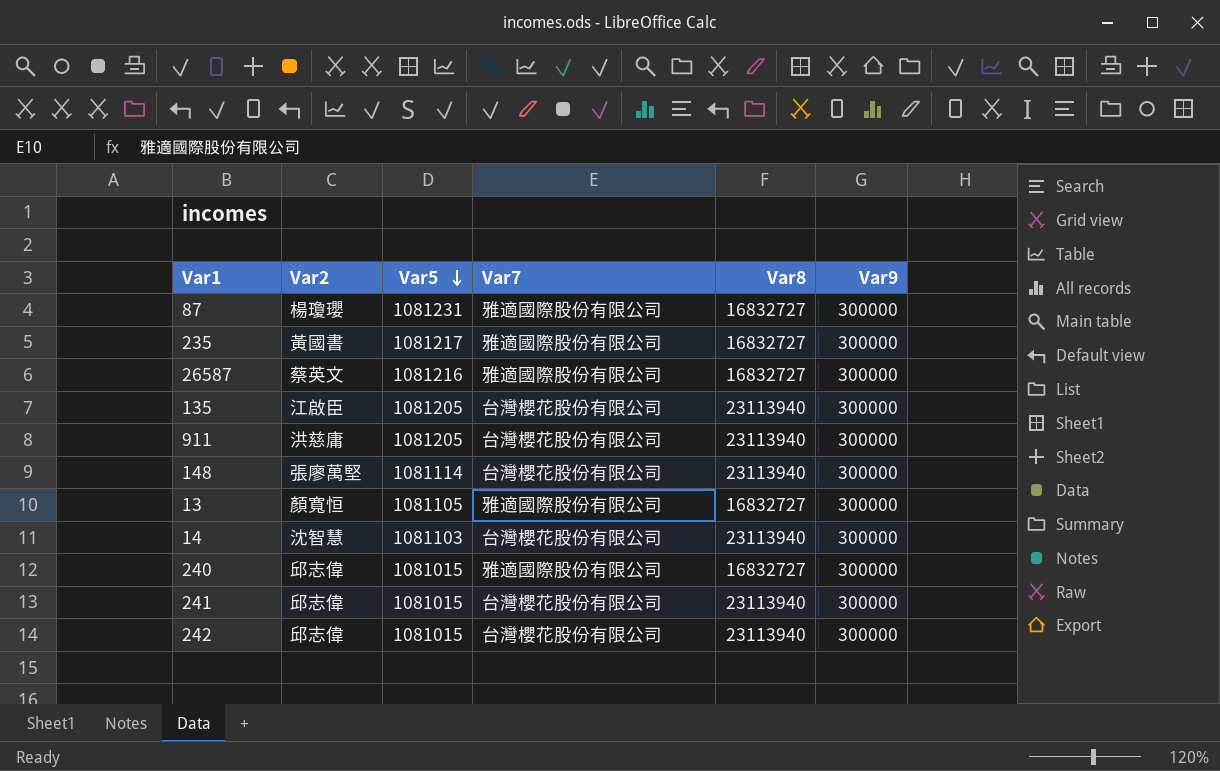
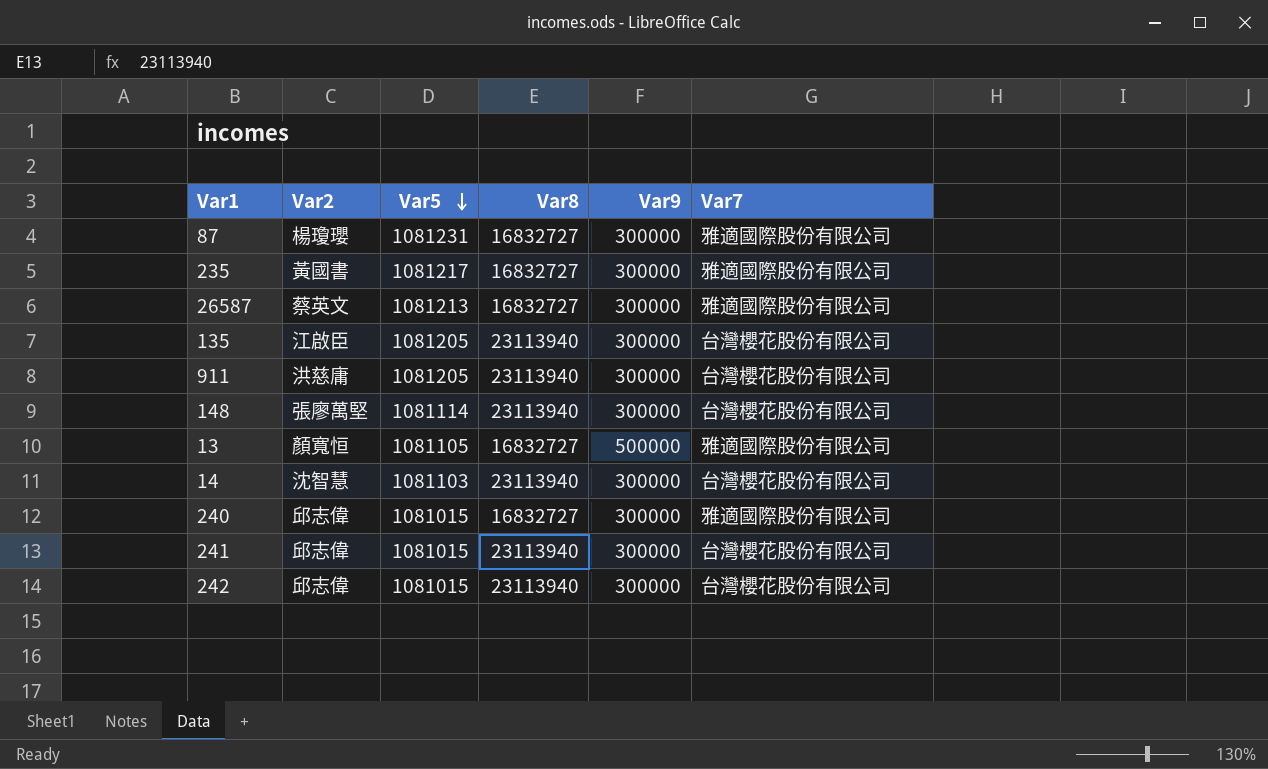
column Var7 | position: 4 -> 6
26587 | Var5: 1081216 -> 1081213
13 | Var9: 300000 -> 500000

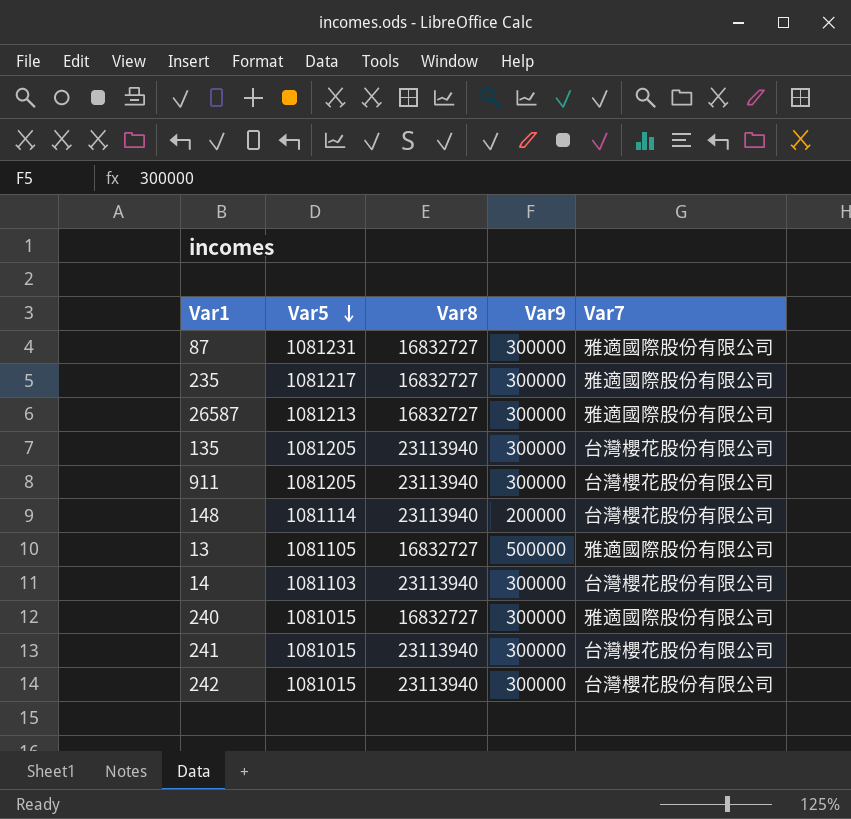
column Var2 | position: 2 -> none
148 | Var9: 300000 -> 200000

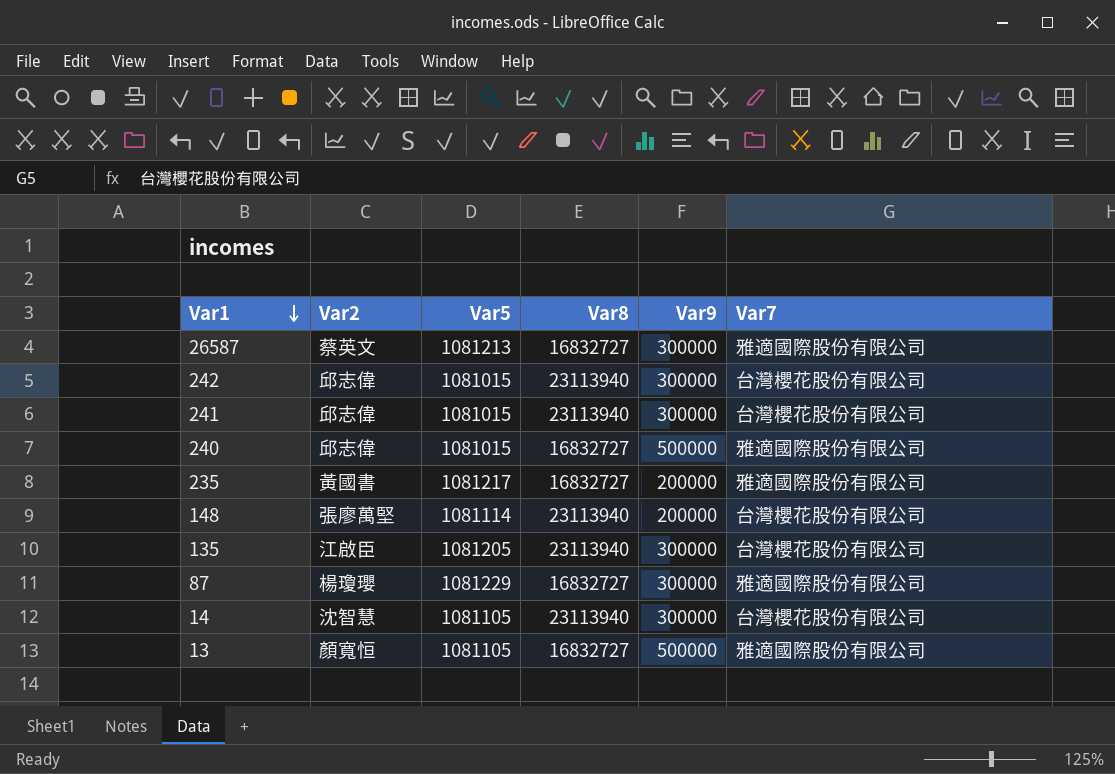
row order: Var5 descending -> Var1 descending
column Var2 | position: none -> 2
row 911: 1081205 | 23113940 | 300000 | 台灣櫻花股份有限公司 -> none
240 | Var9: 300000 -> 500000
235 | Var9: 300000 -> 200000
87 | Var5: 1081231 -> 1081229
14 | Var5: 1081103 -> 1081105

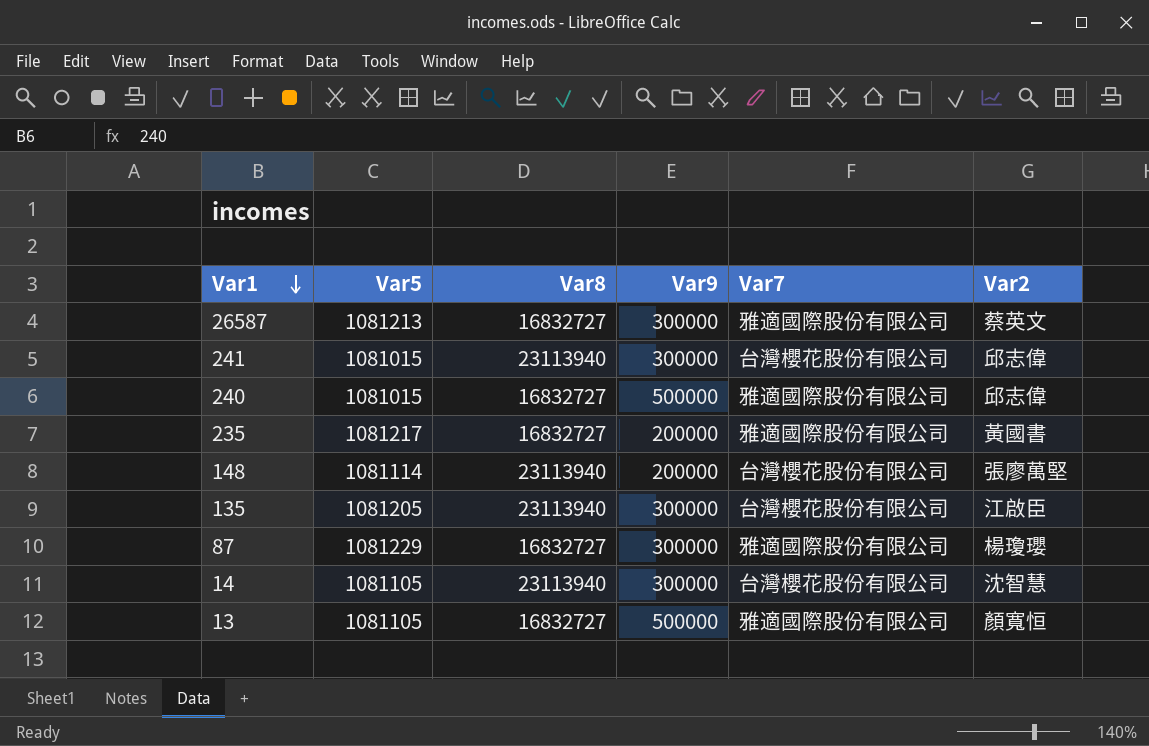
column Var2 | position: 2 -> 6
row 242: 邱志偉 | 1081015 | 23113940 | 300000 | 台灣櫻花股份有限公司 -> none

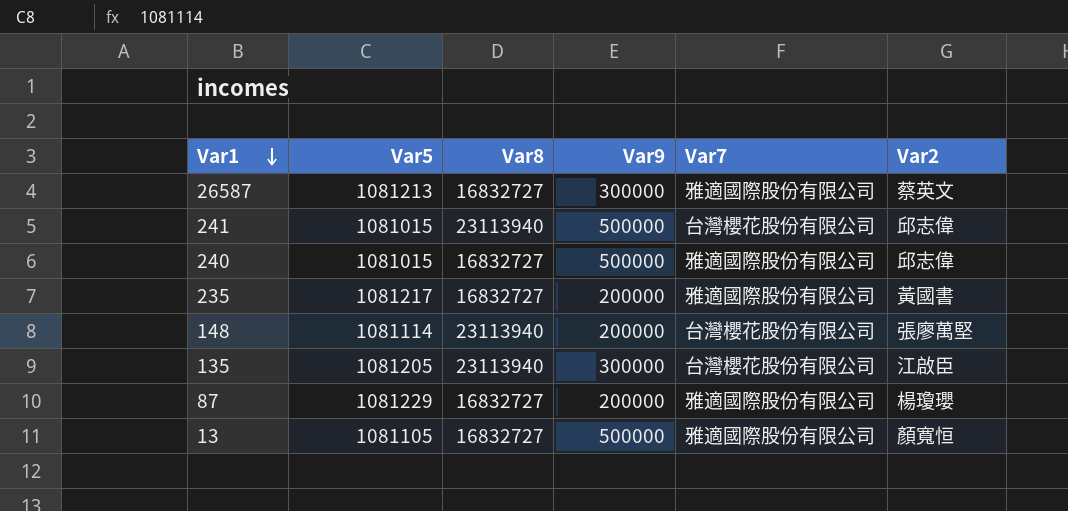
row 14: 1081105 | 23113940 | 300000 | 台灣櫻花股份有限公司 | 沈智慧 -> none
241 | Var9: 300000 -> 500000
87 | Var9: 300000 -> 200000

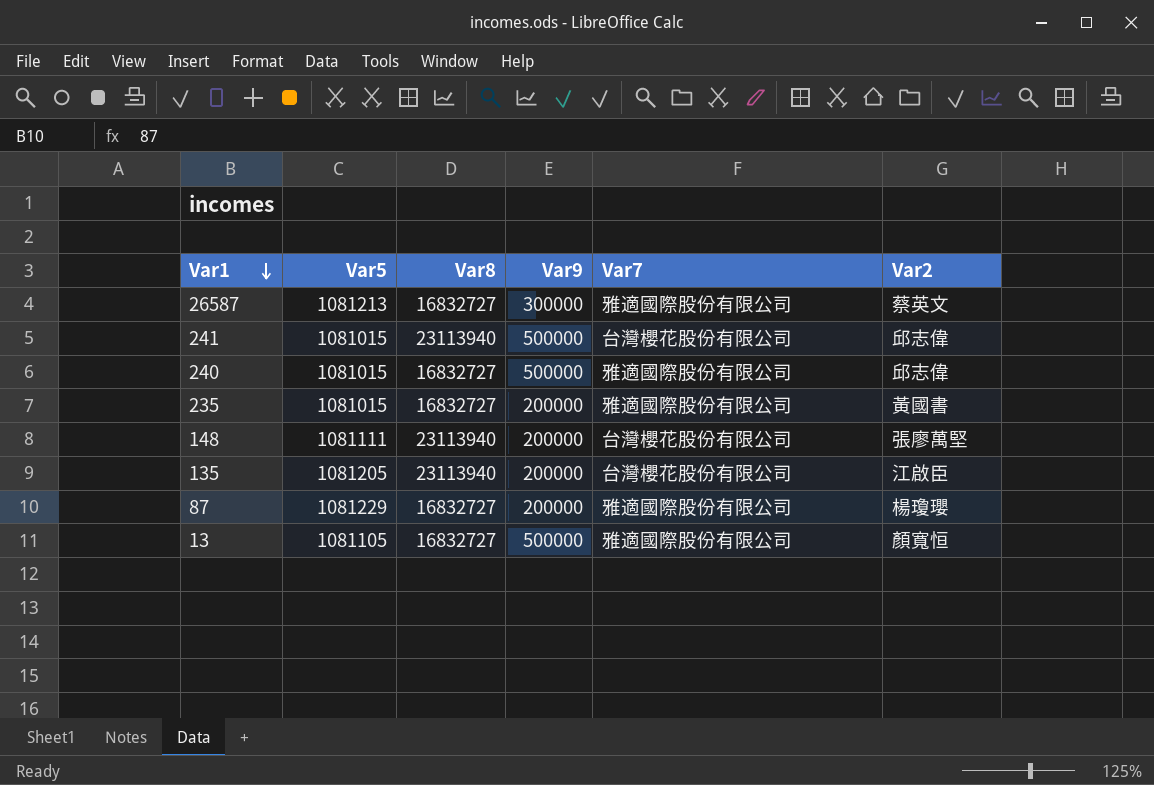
235 | Var5: 1081217 -> 1081015
148 | Var5: 1081114 -> 1081111
135 | Var9: 300000 -> 200000

